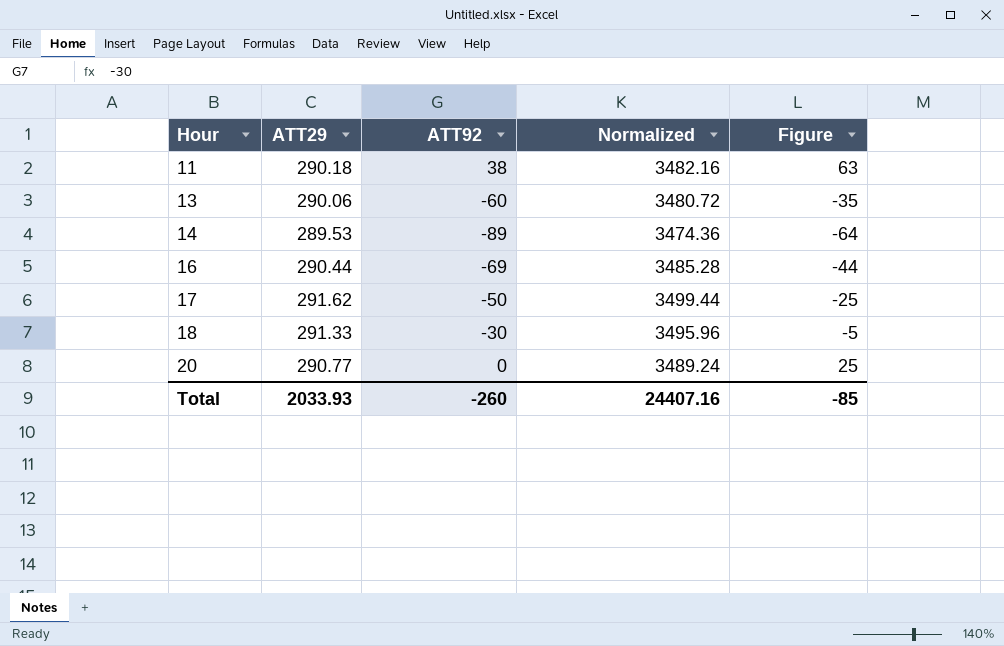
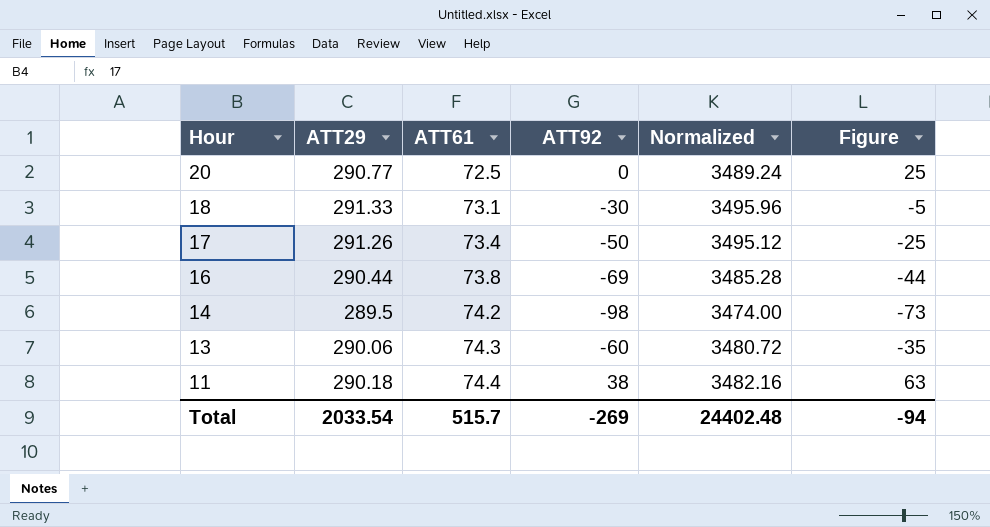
row order: Hour ascending -> Hour descending
column ATT61 | position: none -> 3
17 | ATT29: 291.62 -> 291.26
17 | Normalized: 3499.44 -> 3495.12
14 | ATT29: 289.53 -> 289.5
14 | ATT92: -89 -> -98
14 | Normalized: 3474.36 -> 3474.00
14 | Figure: -64 -> -73
Total | ATT29: 2033.93 -> 2033.54
Total | ATT92: -260 -> -269
Total | Normalized: 24407.16 -> 24402.48
Total | Figure: -85 -> -94

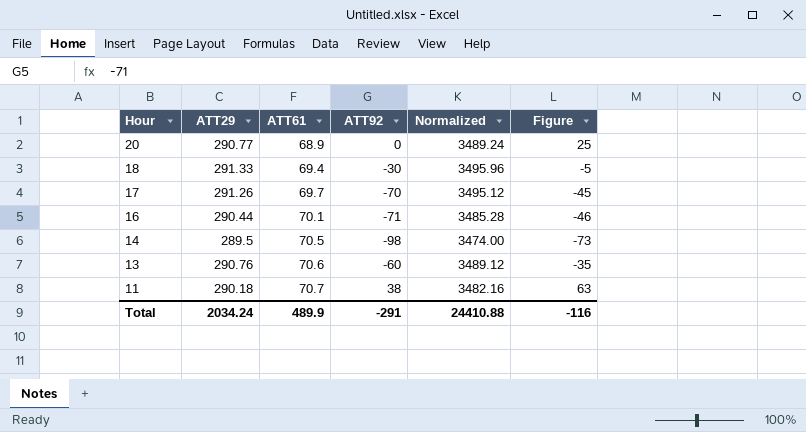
20 | ATT61: 72.5 -> 68.9
18 | ATT61: 73.1 -> 69.4
17 | ATT61: 73.4 -> 69.7
17 | ATT92: -50 -> -70
17 | Figure: -25 -> -45
16 | ATT61: 73.8 -> 70.1
16 | ATT92: -69 -> -71
16 | Figure: -44 -> -46
14 | ATT61: 74.2 -> 70.5
13 | ATT29: 290.06 -> 290.76
13 | ATT61: 74.3 -> 70.6
13 | Normalized: 3480.72 -> 3489.12
11 | ATT61: 74.4 -> 70.7
Total | ATT29: 2033.54 -> 2034.24
Total | ATT61: 515.7 -> 489.9
Total | ATT92: -269 -> -291
Total | Normalized: 24402.48 -> 24410.88
Total | Figure: -94 -> -116

